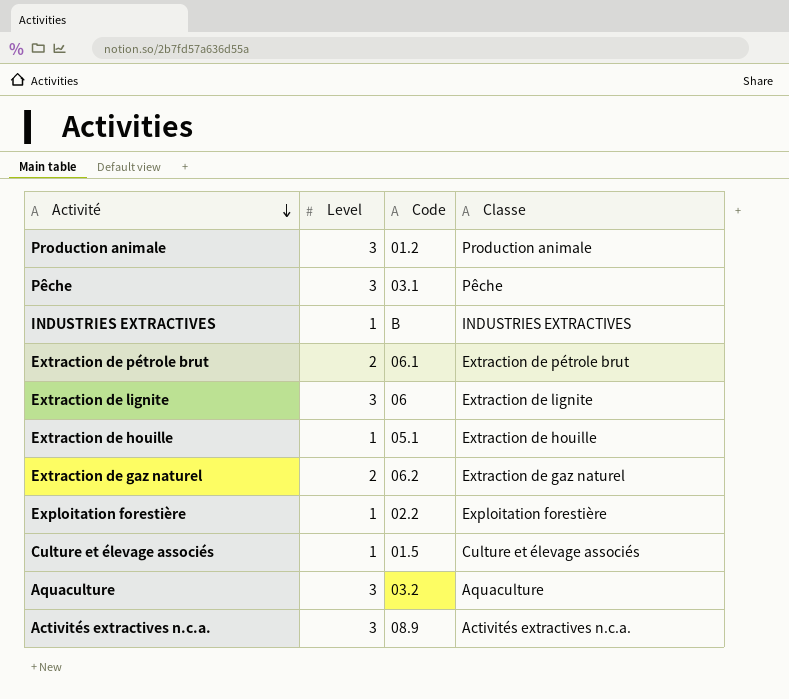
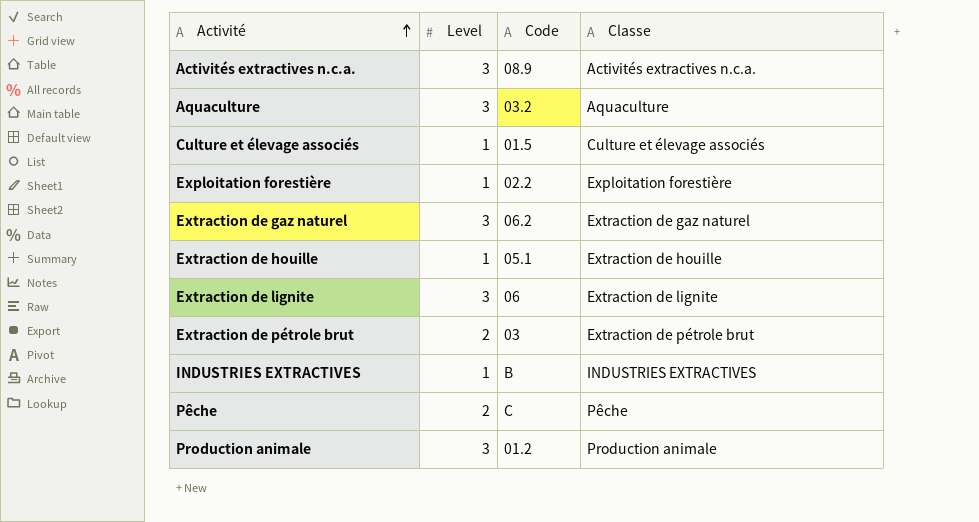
row order: Activité descending -> Activité ascending
Extraction de gaz naturel | Level: 2 -> 3
Extraction de pétrole brut | Code: 06.1 -> 03
Pêche | Level: 3 -> 2
Pêche | Code: 03.1 -> C

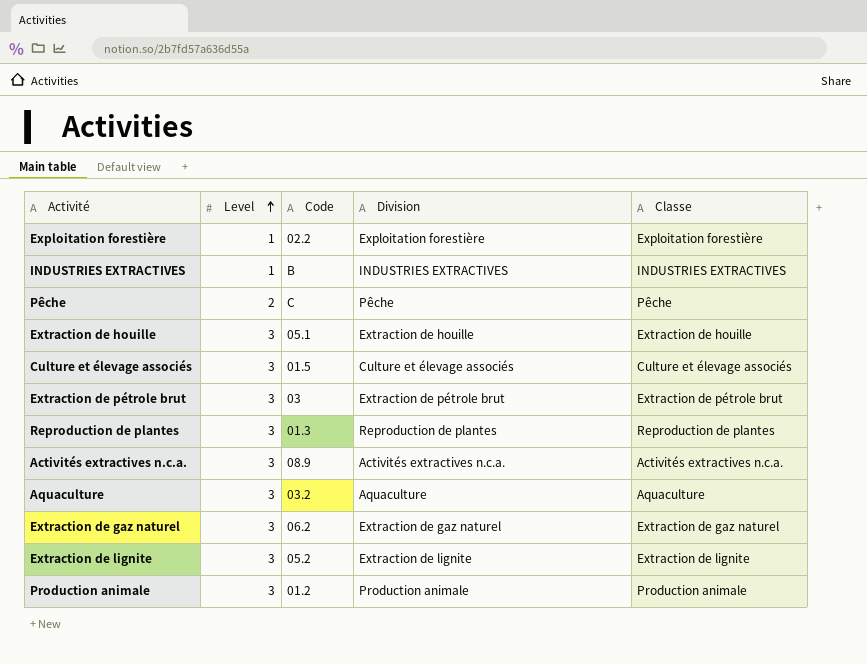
row order: Activité ascending -> Level ascending
column Division | position: none -> 4
Extraction de houille | Level: 1 -> 3
Culture et élevage associés | Level: 1 -> 3
Extraction de pétrole brut | Level: 2 -> 3
row Reproduction de plantes: none -> 3 | 01.3 | Reproduction de plantes | Reproduction de plantes
Extraction de lignite | Code: 06 -> 05.2

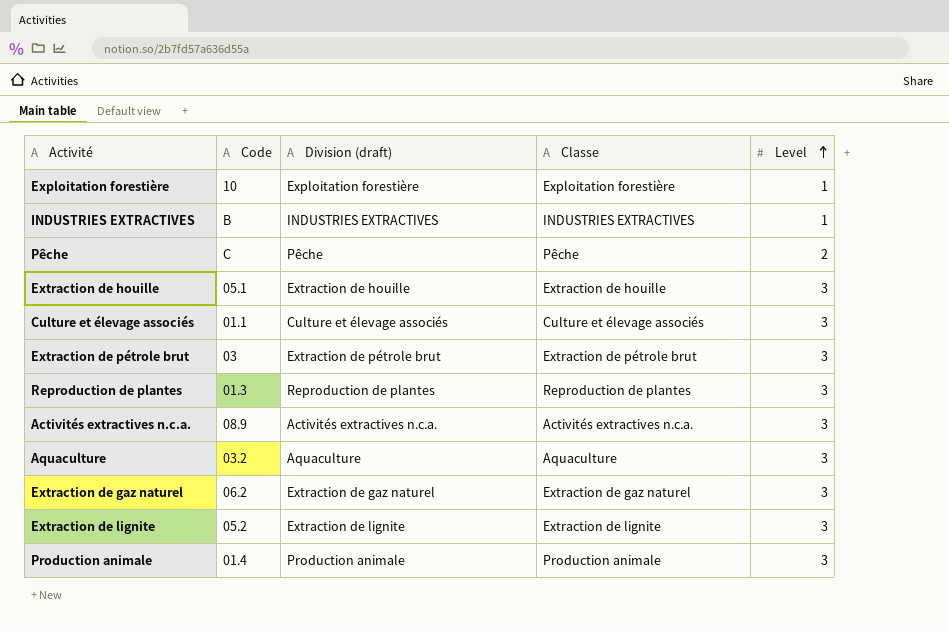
column name: Division -> Division (draft)
column Level | position: 2 -> 5
Exploitation forestière | Code: 02.2 -> 10
Culture et élevage associés | Code: 01.5 -> 01.1
Production animale | Code: 01.2 -> 01.4

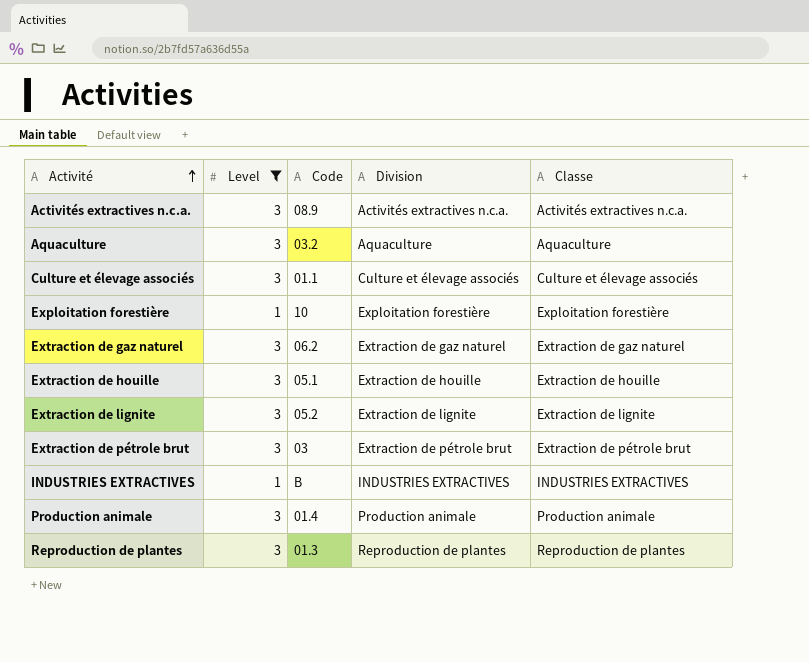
filter: none -> Level != 2
row order: Level ascending -> Activité ascending
column Level | position: 5 -> 2
column name: Division (draft) -> Division

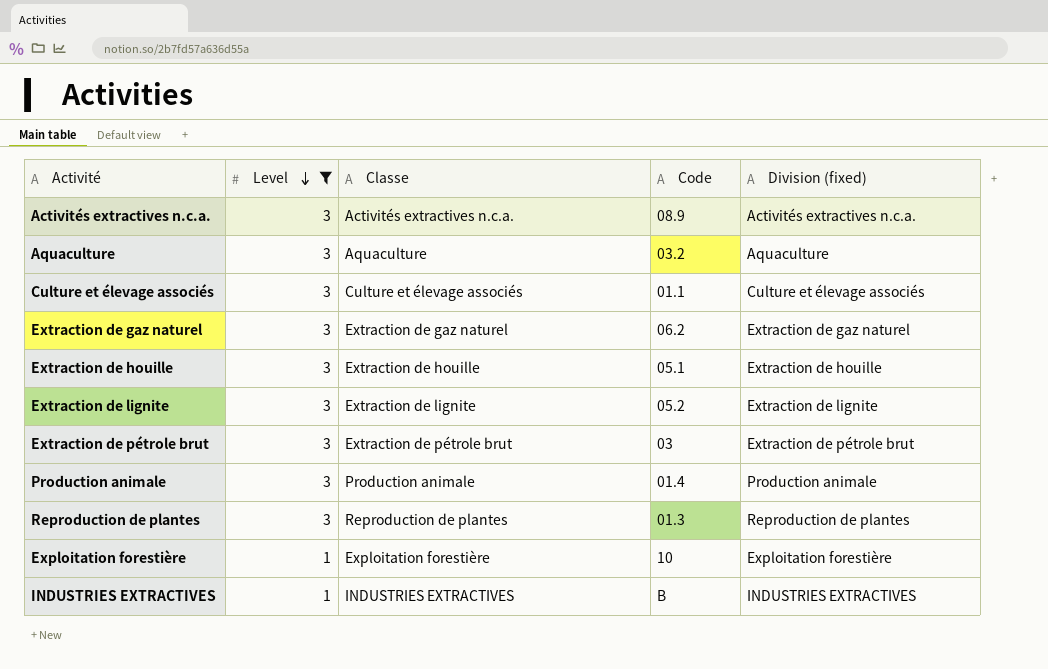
row order: Activité ascending -> Level descending
column Classe | position: 5 -> 3
column name: Division -> Division (fixed)

